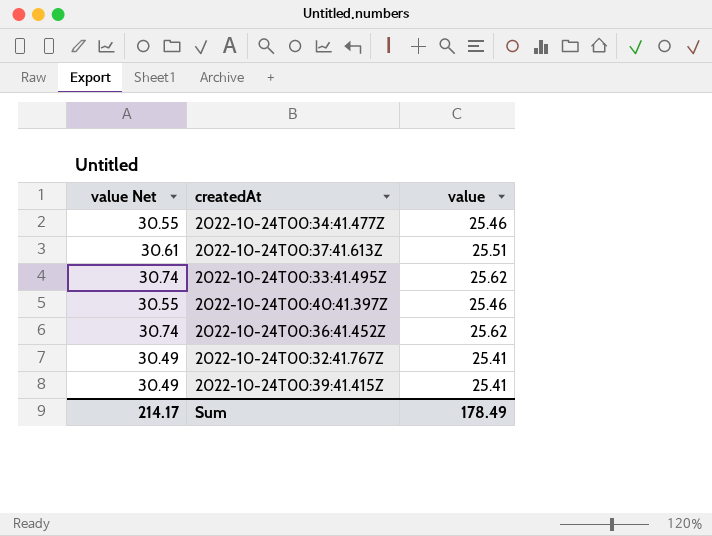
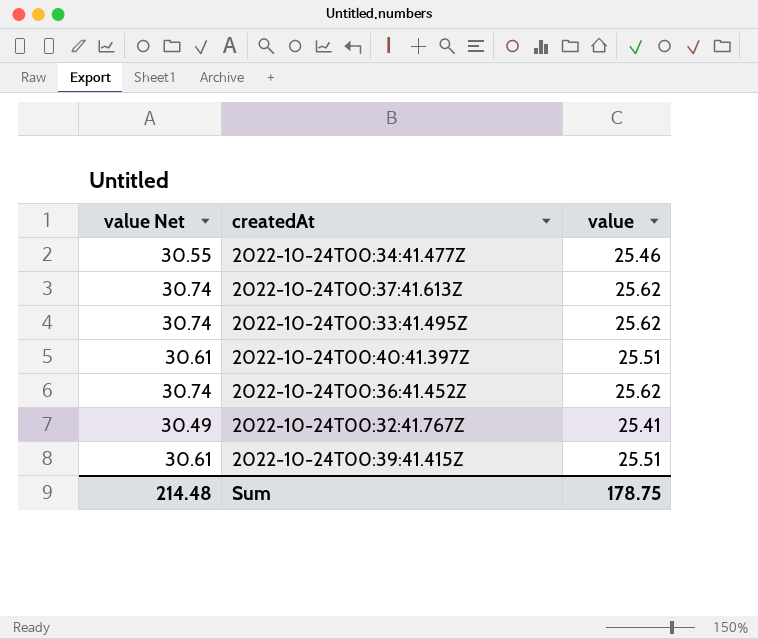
2022-10-24T00:37:41.613Z | value Net: 30.61 -> 30.74
2022-10-24T00:37:41.613Z | value: 25.51 -> 25.62
2022-10-24T00:40:41.397Z | value Net: 30.55 -> 30.61
2022-10-24T00:40:41.397Z | value: 25.46 -> 25.51
2022-10-24T00:39:41.415Z | value Net: 30.49 -> 30.61
2022-10-24T00:39:41.415Z | value: 25.41 -> 25.51
Sum | value Net: 214.17 -> 214.48
Sum | value: 178.49 -> 178.75

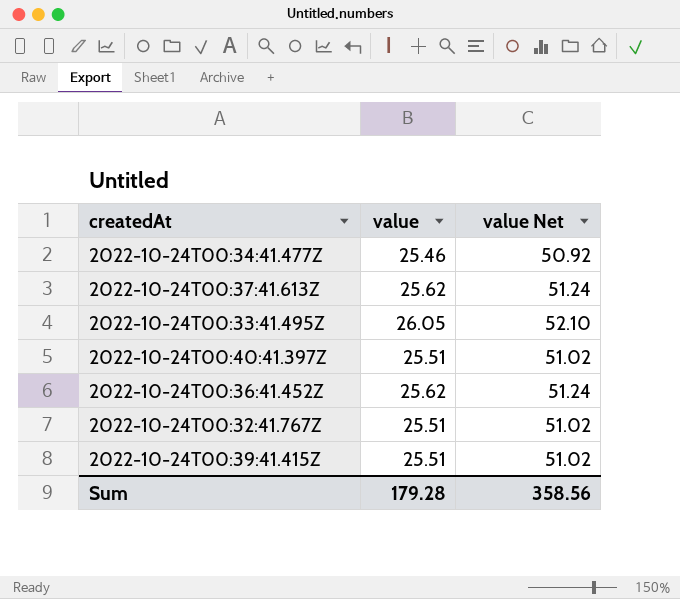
column value Net | formula: [value] * 1.2 -> [value] * 2
column value Net | position: 1 -> 3
2022-10-24T00:33:41.495Z | value: 25.62 -> 26.05
2022-10-24T00:32:41.767Z | value: 25.41 -> 25.51
Sum | value: 178.75 -> 179.28
Sum | value Net: 214.48 -> 358.56

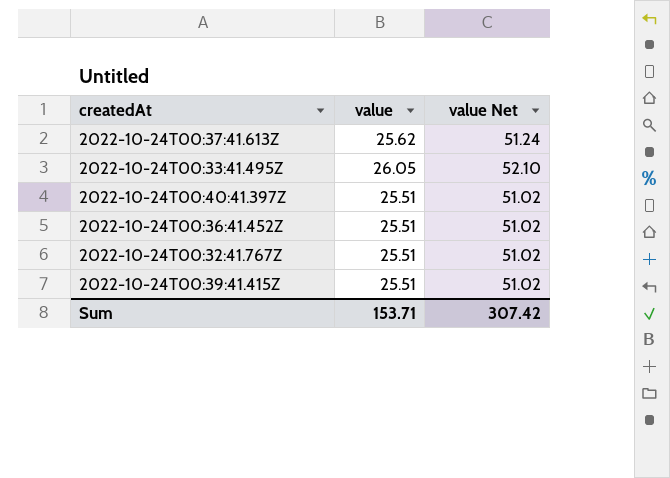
row 2022-10-24T00:34:41.477Z: 25.46 | 50.92 -> none
2022-10-24T00:36:41.452Z | value: 25.62 -> 25.51
2022-10-24T00:36:41.452Z | value Net: 51.24 -> 51.02
Sum | value: 179.28 -> 153.71
Sum | value Net: 358.56 -> 307.42

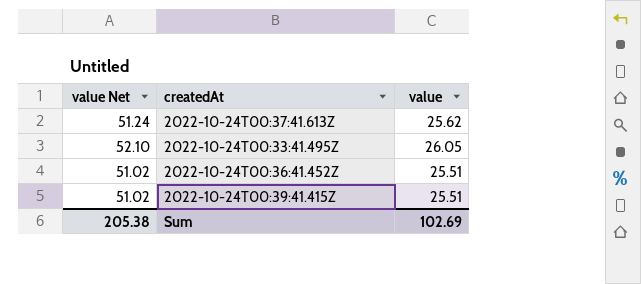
column value Net | position: 3 -> 1
row 2022-10-24T00:40:41.397Z: 25.51 | 51.02 -> none
row 2022-10-24T00:32:41.767Z: 25.51 | 51.02 -> none
Sum | value Net: 307.42 -> 205.38
Sum | value: 153.71 -> 102.69

